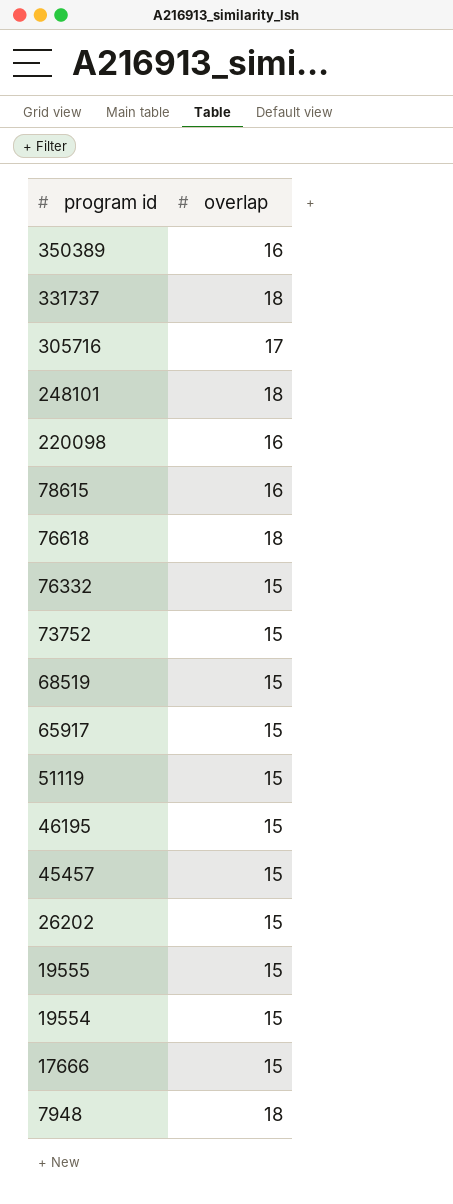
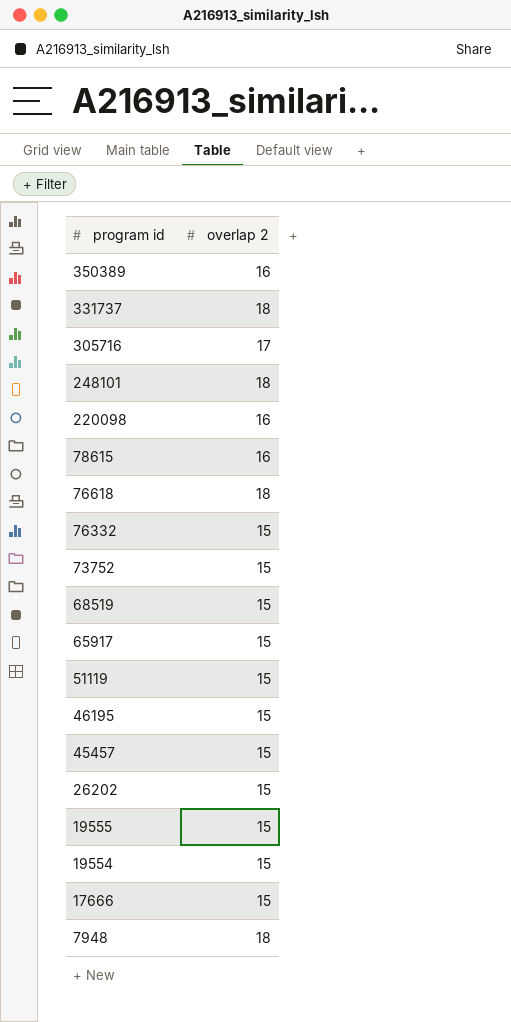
column name: overlap -> overlap 2

